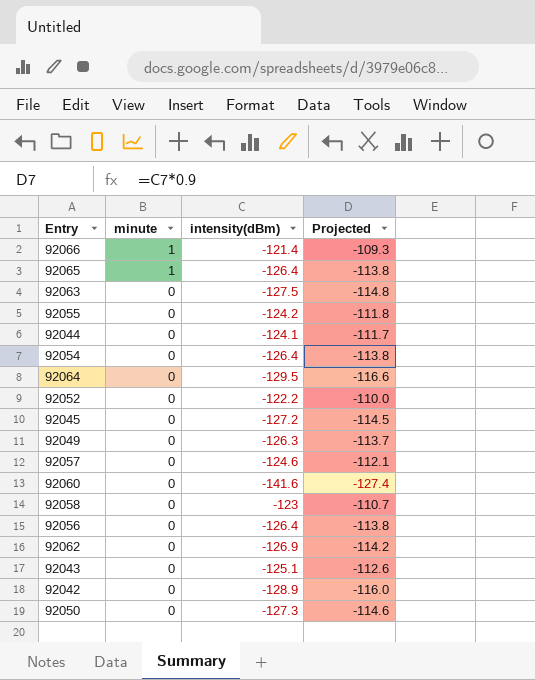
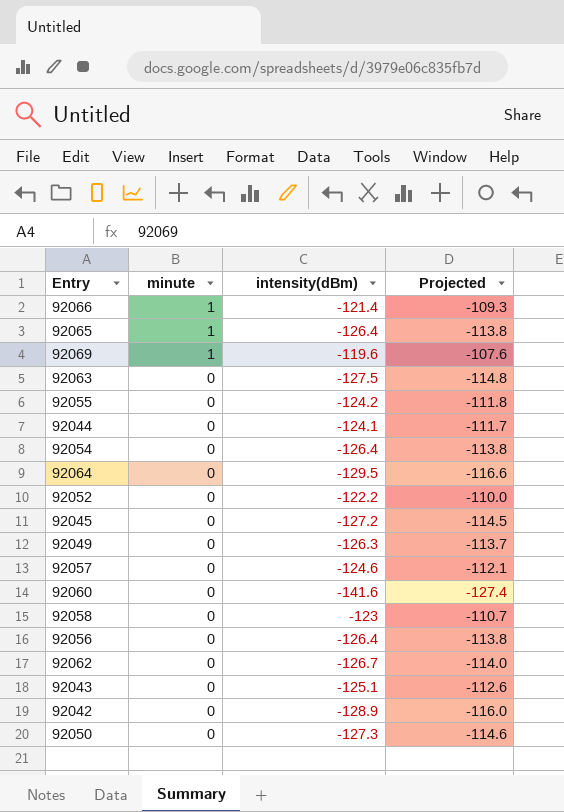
row 92069: none -> 1 | -119.6 | -107.6
92062 | intensity(dBm): -126.9 -> -126.7
92062 | Projected: -114.2 -> -114.0

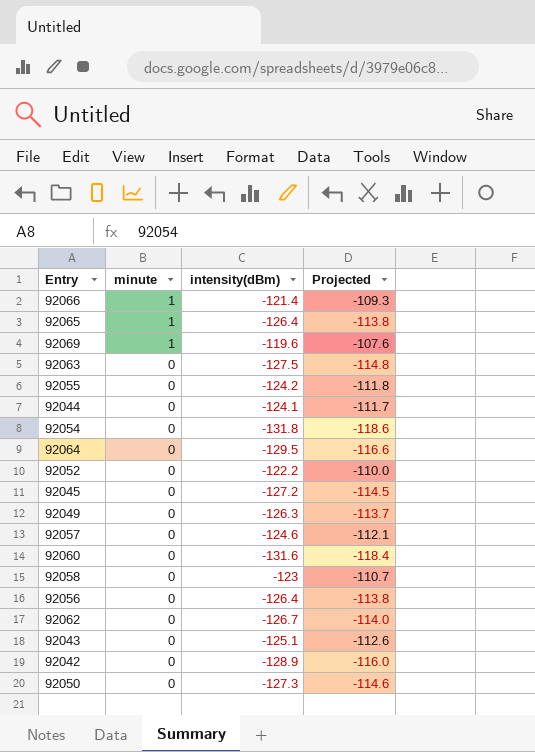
92054 | intensity(dBm): -126.4 -> -131.8
92054 | Projected: -113.8 -> -118.6
92060 | intensity(dBm): -141.6 -> -131.6
92060 | Projected: -127.4 -> -118.4

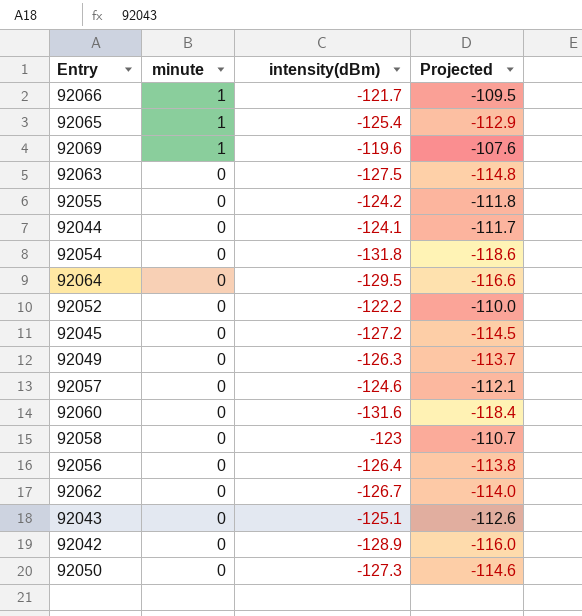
92066 | intensity(dBm): -121.4 -> -121.7
92066 | Projected: -109.3 -> -109.5
92065 | intensity(dBm): -126.4 -> -125.4
92065 | Projected: -113.8 -> -112.9

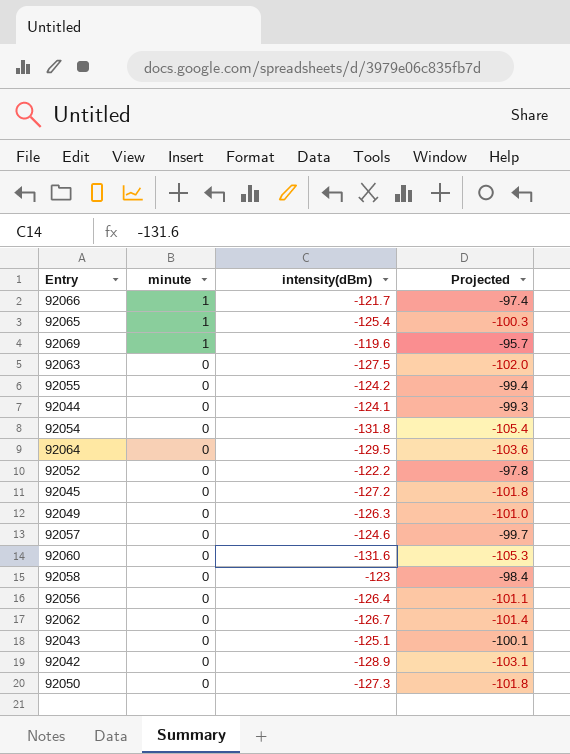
column Projected | formula: [intensity(dBm)] * 0.9 -> [intensity(dBm)] * 0.8

